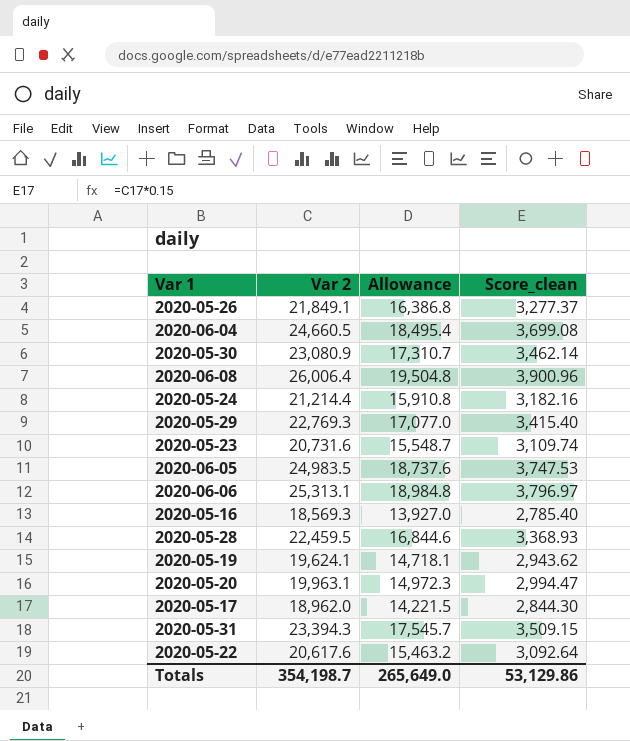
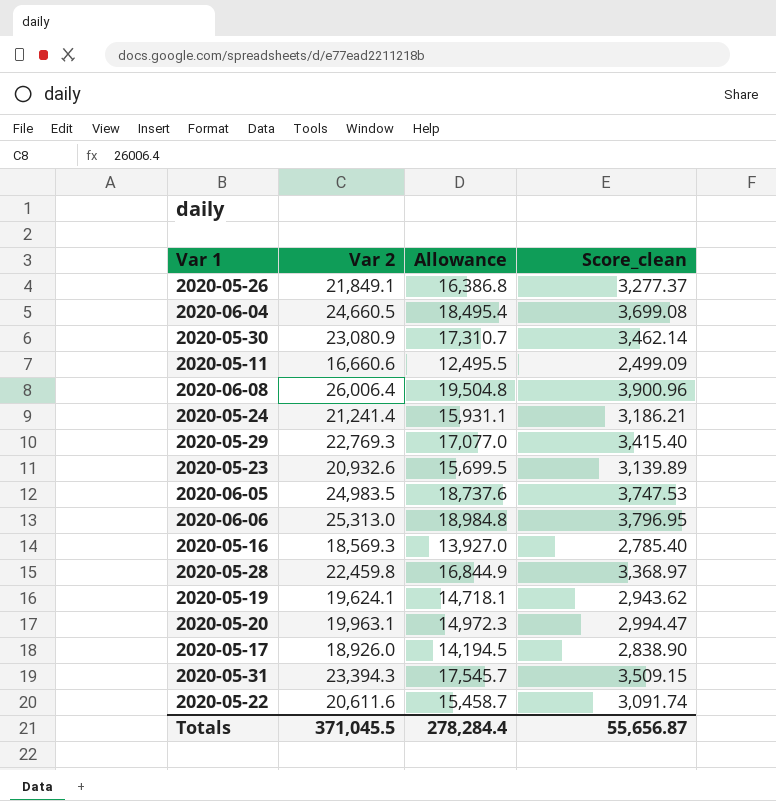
row 2020-05-11: none -> 16,660.6 | 12,495.5 | 2,499.09
2020-05-24 | Var 2: 21,214.4 -> 21,241.4
2020-05-24 | Allowance: 15,910.8 -> 15,931.1
2020-05-24 | Score_clean: 3,182.16 -> 3,186.21
2020-05-23 | Var 2: 20,731.6 -> 20,932.6
2020-05-23 | Allowance: 15,548.7 -> 15,699.5
2020-05-23 | Score_clean: 3,109.74 -> 3,139.89
2020-06-06 | Var 2: 25,313.1 -> 25,313.0
2020-06-06 | Score_clean: 3,796.97 -> 3,796.95
2020-05-28 | Var 2: 22,459.5 -> 22,459.8
2020-05-28 | Allowance: 16,844.6 -> 16,844.9
2020-05-28 | Score_clean: 3,368.93 -> 3,368.97
2020-05-17 | Var 2: 18,962.0 -> 18,926.0
2020-05-17 | Allowance: 14,221.5 -> 14,194.5
2020-05-17 | Score_clean: 2,844.30 -> 2,838.90
2020-05-22 | Var 2: 20,617.6 -> 20,611.6
2020-05-22 | Allowance: 15,463.2 -> 15,458.7
2020-05-22 | Score_clean: 3,092.64 -> 3,091.74
Totals | Var 2: 354,198.7 -> 371,045.5
Totals | Allowance: 265,649.0 -> 278,284.4
Totals | Score_clean: 53,129.86 -> 55,656.87

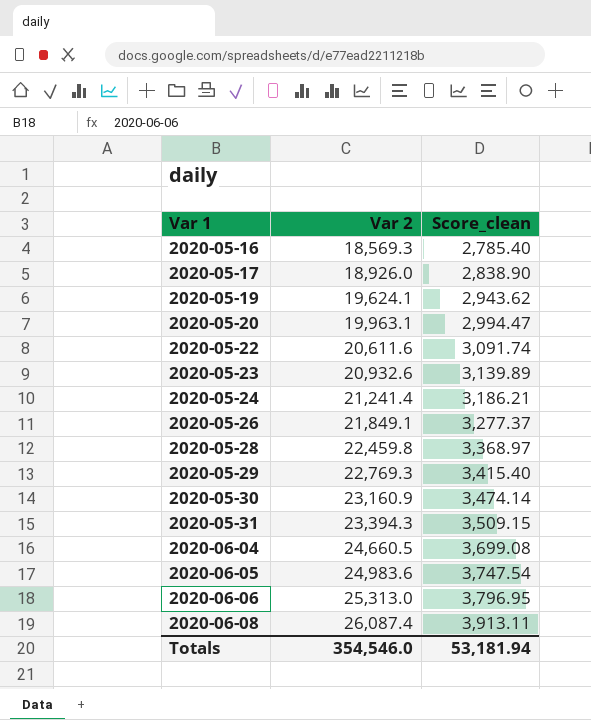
row order: none -> Var 1 ascending
column Allowance | formula: [Var 2] * 0.75 -> none
row 2020-05-11: 16,660.6 | 12,495.5 | 2,499.09 -> none
2020-05-30 | Var 2: 23,080.9 -> 23,160.9
2020-05-30 | Score_clean: 3,462.14 -> 3,474.14
2020-06-05 | Var 2: 24,983.5 -> 24,983.6
2020-06-05 | Score_clean: 3,747.53 -> 3,747.54
2020-06-08 | Var 2: 26,006.4 -> 26,087.4
2020-06-08 | Score_clean: 3,900.96 -> 3,913.11
Totals | Var 2: 371,045.5 -> 354,546.0
Totals | Score_clean: 55,656.87 -> 53,181.94

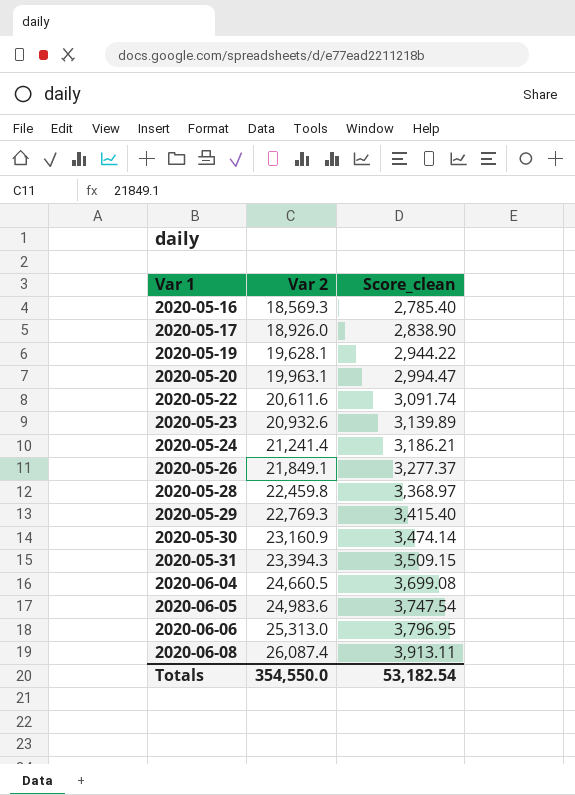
2020-05-19 | Var 2: 19,624.1 -> 19,628.1
2020-05-19 | Score_clean: 2,943.62 -> 2,944.22
Totals | Var 2: 354,546.0 -> 354,550.0
Totals | Score_clean: 53,181.94 -> 53,182.54

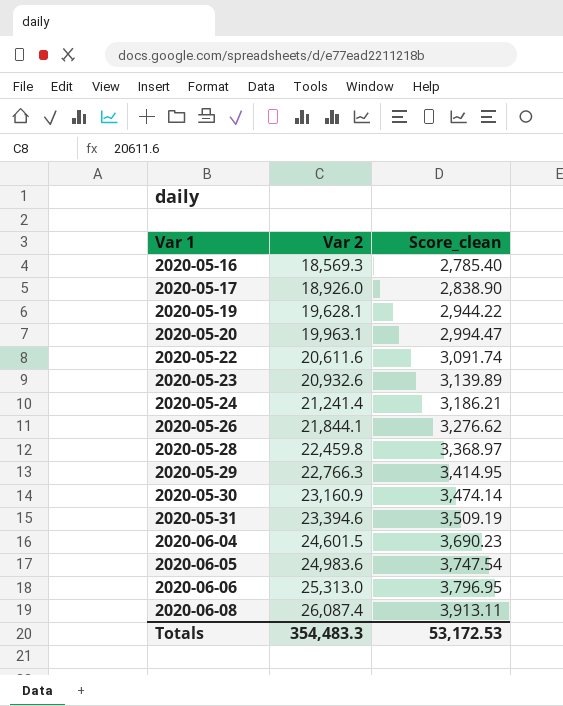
2020-05-26 | Var 2: 21,849.1 -> 21,844.1
2020-05-26 | Score_clean: 3,277.37 -> 3,276.62
2020-05-29 | Var 2: 22,769.3 -> 22,766.3
2020-05-29 | Score_clean: 3,415.40 -> 3,414.95
2020-05-31 | Var 2: 23,394.3 -> 23,394.6
2020-05-31 | Score_clean: 3,509.15 -> 3,509.19
2020-06-04 | Var 2: 24,660.5 -> 24,601.5
2020-06-04 | Score_clean: 3,699.08 -> 3,690.23
Totals | Var 2: 354,550.0 -> 354,483.3
Totals | Score_clean: 53,182.54 -> 53,172.53

